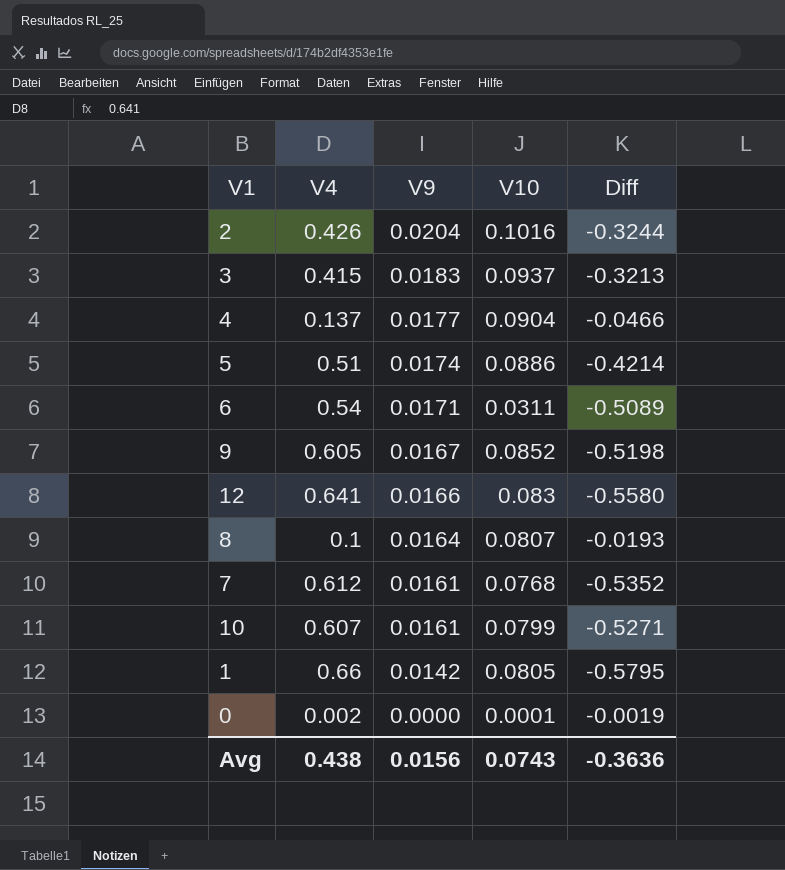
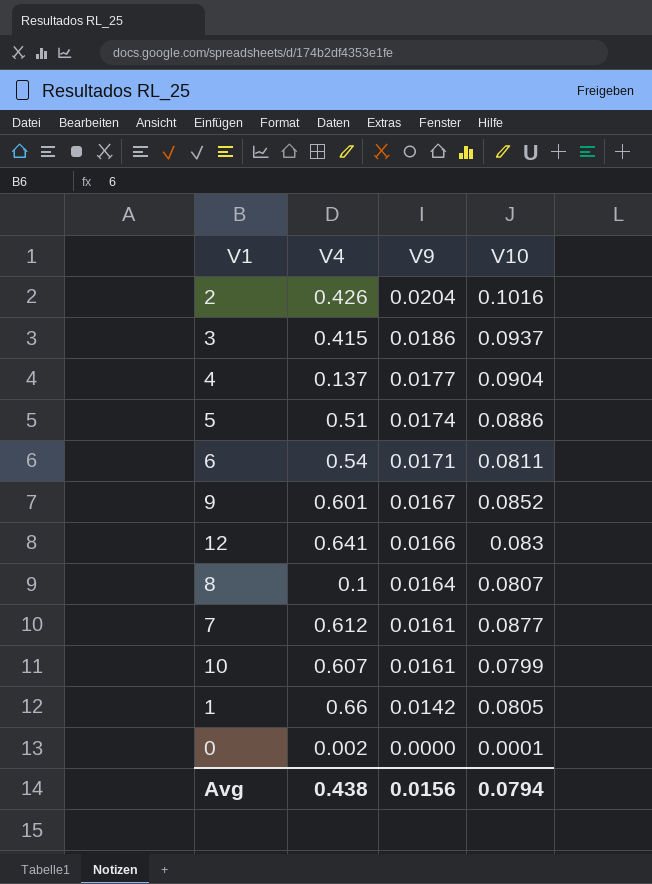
column Diff | formula: [V10] - [V4] -> none
3 | V9: 0.0183 -> 0.0186
6 | V10: 0.0311 -> 0.0811
9 | V4: 0.605 -> 0.601
7 | V10: 0.0768 -> 0.0877
Avg | V10: 0.0743 -> 0.0794

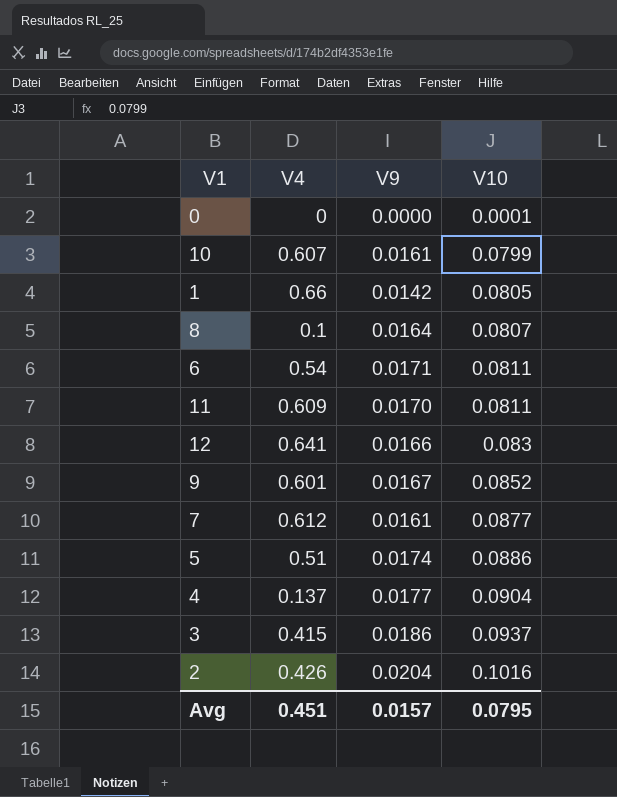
row order: V9 descending -> V10 ascending
0 | V4: 0.002 -> 0
row 11: none -> 0.609 | 0.0170 | 0.0811
Avg | V4: 0.438 -> 0.451
Avg | V9: 0.0156 -> 0.0157
Avg | V10: 0.0794 -> 0.0795

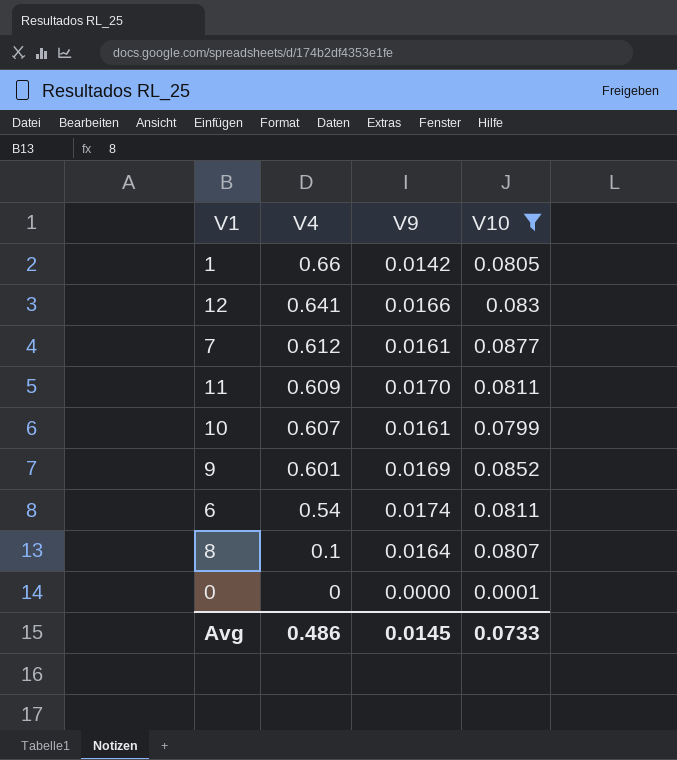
filter: none -> V10 <= 0.0877
row order: V10 ascending -> V4 descending
9 | V9: 0.0167 -> 0.0169
6 | V9: 0.0171 -> 0.0174
Avg | V4: 0.451 -> 0.486
Avg | V9: 0.0157 -> 0.0145
Avg | V10: 0.0795 -> 0.0733

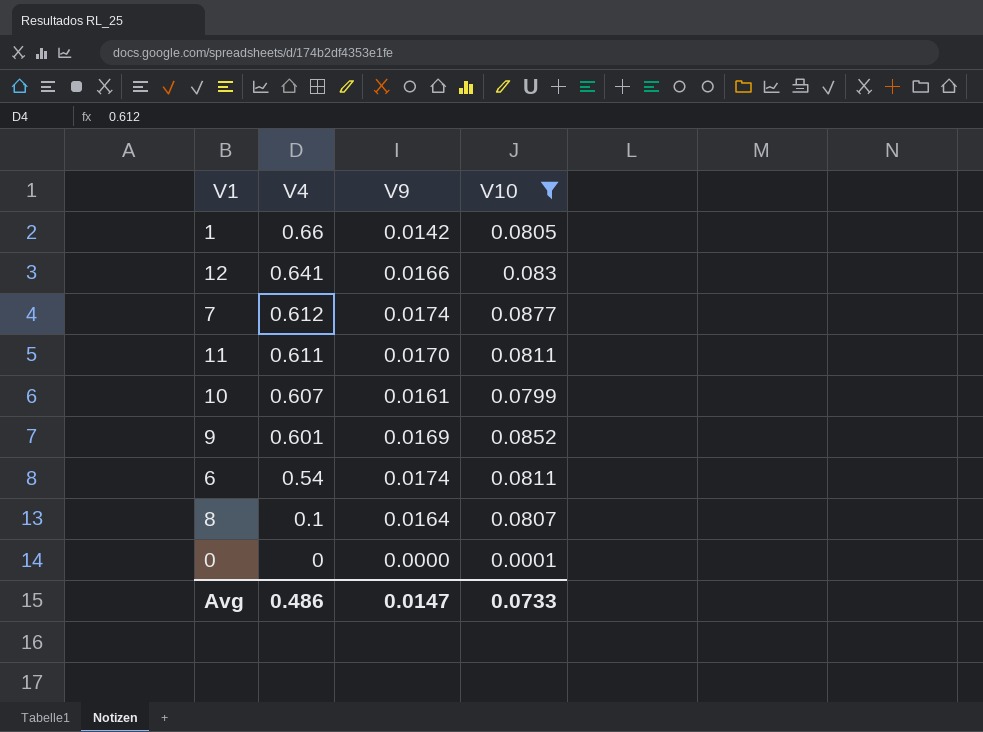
7 | V9: 0.0161 -> 0.0174
11 | V4: 0.609 -> 0.611
Avg | V9: 0.0145 -> 0.0147

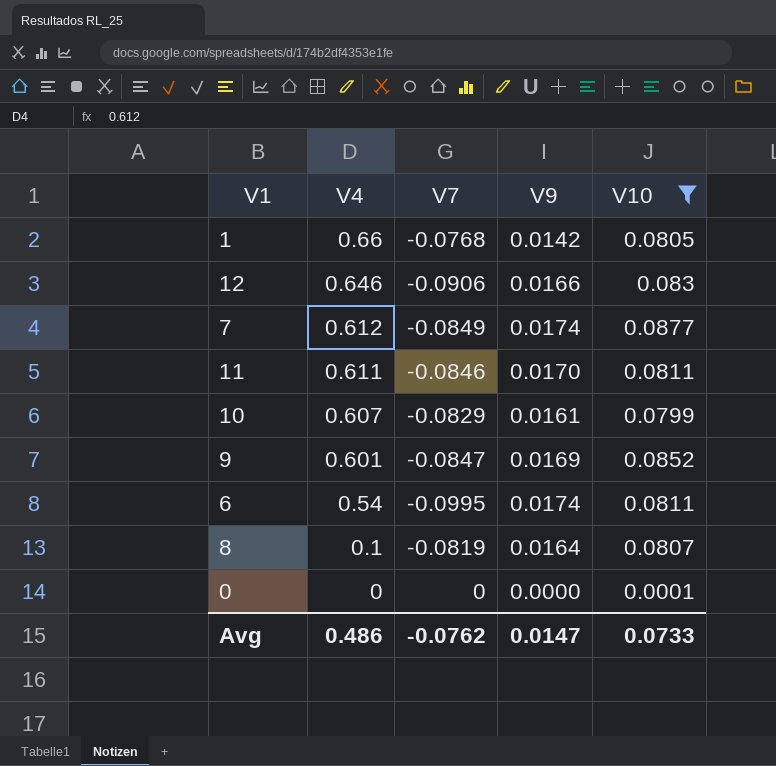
column V7 | position: none -> 3
12 | V4: 0.641 -> 0.646

